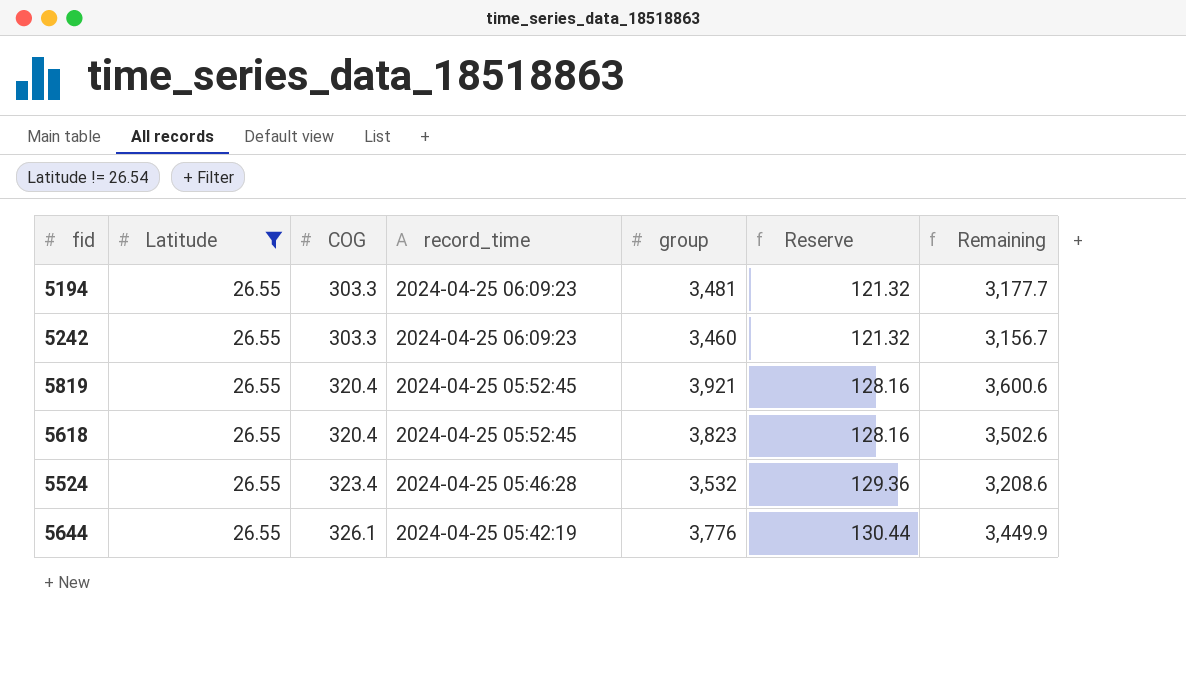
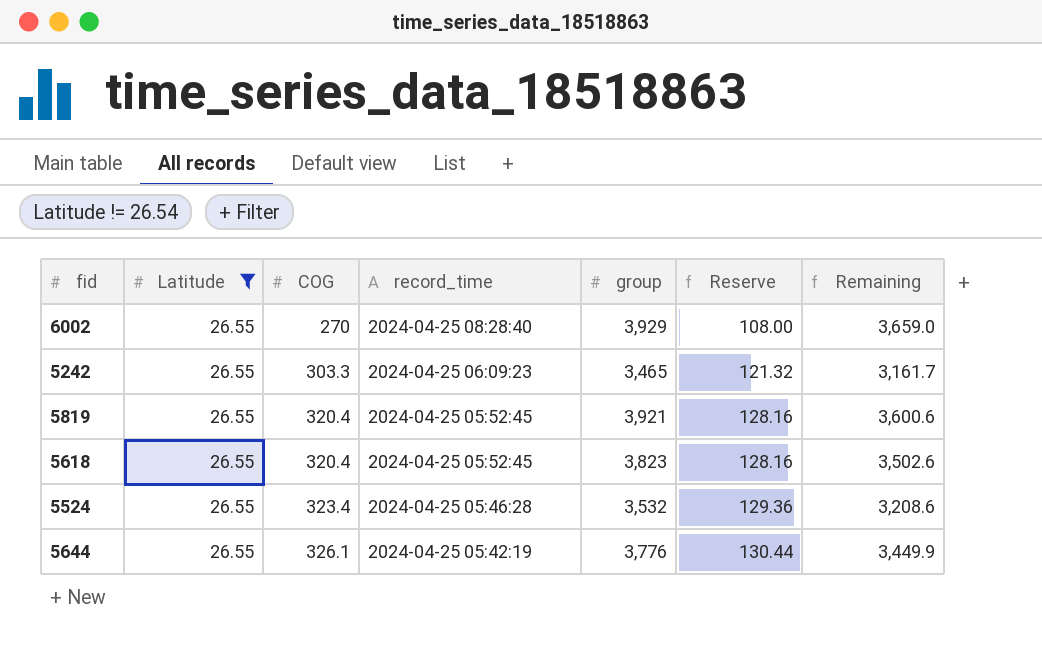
row 5194: 26.55 | 303.3 | 2024-04-25 06:09:23 | 3,481 | 121.32 | 3,177.7 -> none
row 6002: none -> 26.55 | 270 | 2024-04-25 08:28:40 | 3,929 | 108.00 | 3,659.0
5242 | group: 3,460 -> 3,465
5242 | Remaining: 3,156.7 -> 3,161.7

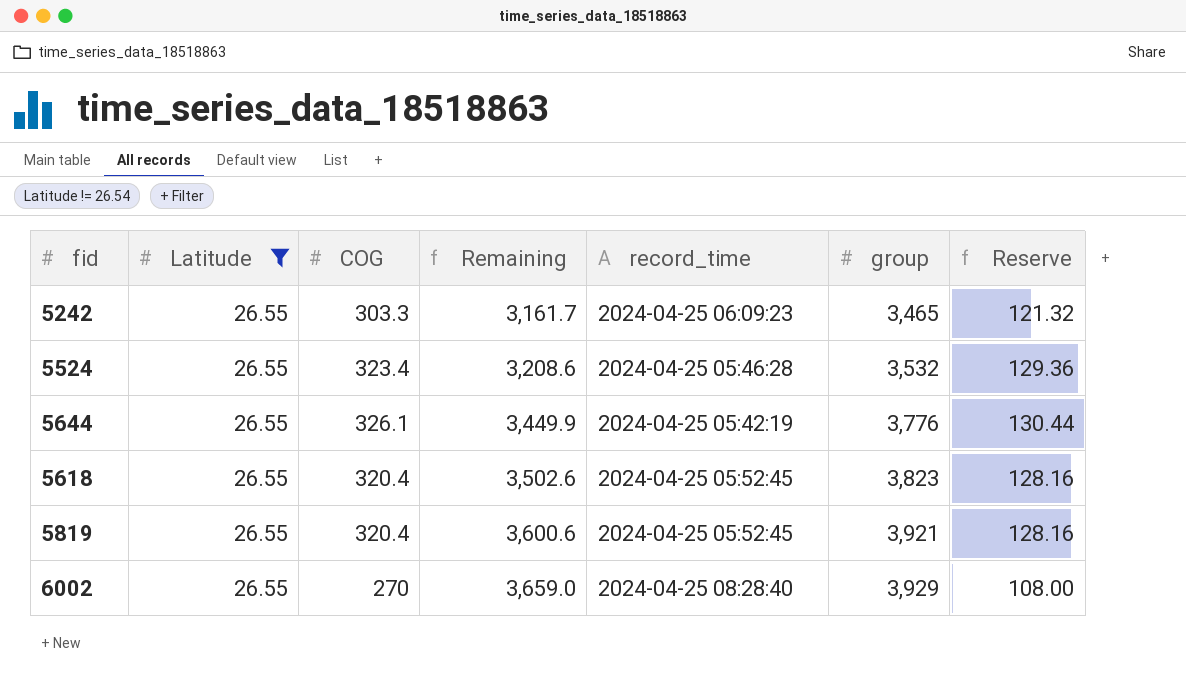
row order: COG ascending -> Remaining ascending
column Remaining | position: 7 -> 4

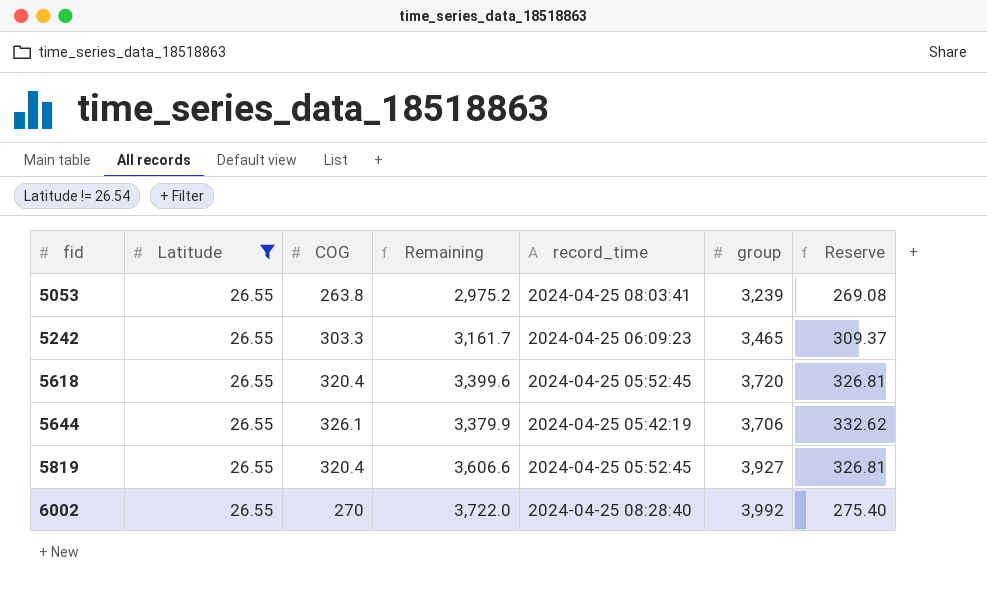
row order: Remaining ascending -> fid ascending
column Reserve | formula: [COG] * 0.4 -> [COG] * 1.02
row 5524: 26.55 | 323.4 | 3,208.6 | 2024-04-25 05:46:28 | 3,532 | 129.36 -> none
row 5053: none -> 26.55 | 263.8 | 2,975.2 | 2024-04-25 08:03:41 | 3,239 | 269.08
5618 | Remaining: 3,502.6 -> 3,399.6
5618 | group: 3,823 -> 3,720
5644 | Remaining: 3,449.9 -> 3,379.9
5644 | group: 3,776 -> 3,706
5819 | Remaining: 3,600.6 -> 3,606.6
5819 | group: 3,921 -> 3,927
6002 | Remaining: 3,659.0 -> 3,722.0
6002 | group: 3,929 -> 3,992

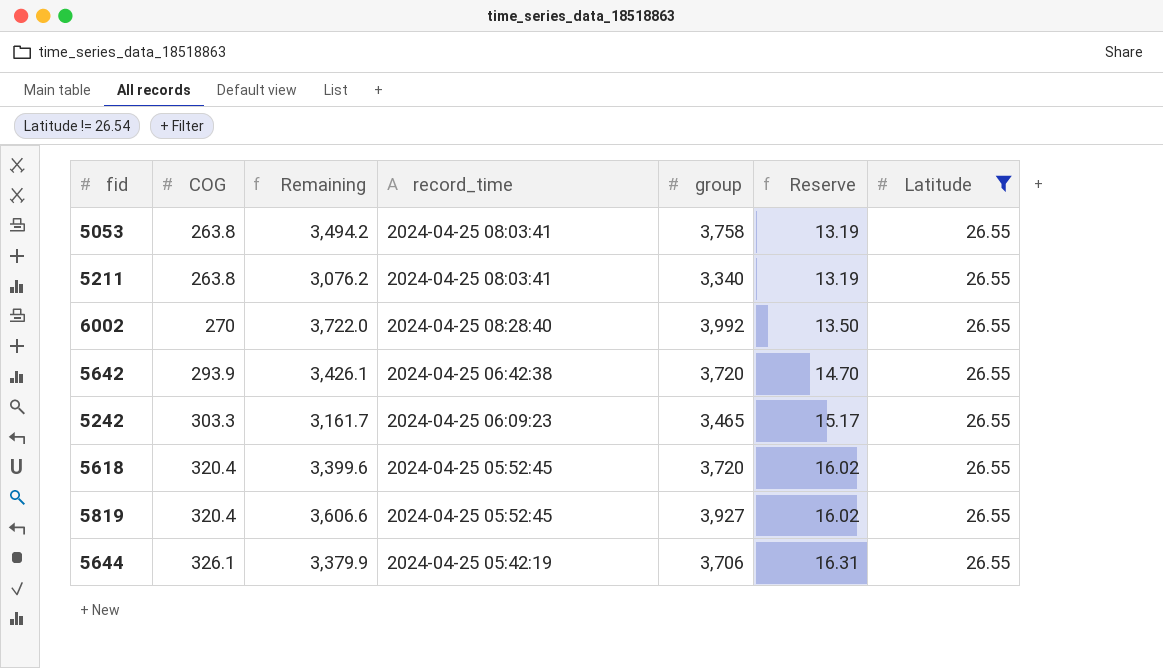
row order: fid ascending -> COG ascending
column Reserve | formula: [COG] * 1.02 -> [COG] * 0.05
column Latitude | position: 2 -> 7
5053 | Remaining: 2,975.2 -> 3,494.2
5053 | group: 3,239 -> 3,758
row 5211: none -> 263.8 | 3,076.2 | 2024-04-25 08:03:41 | 3,340 | 13.19 | 26.55
row 5642: none -> 293.9 | 3,426.1 | 2024-04-25 06:42:38 | 3,720 | 14.70 | 26.55

